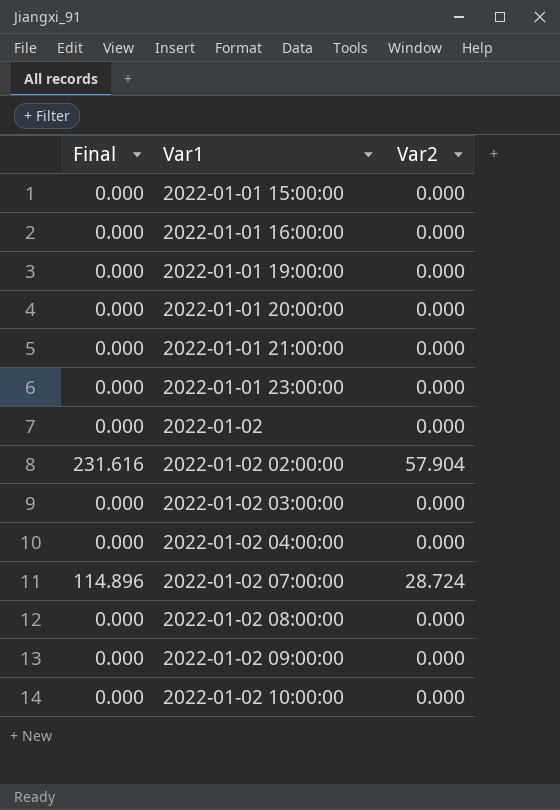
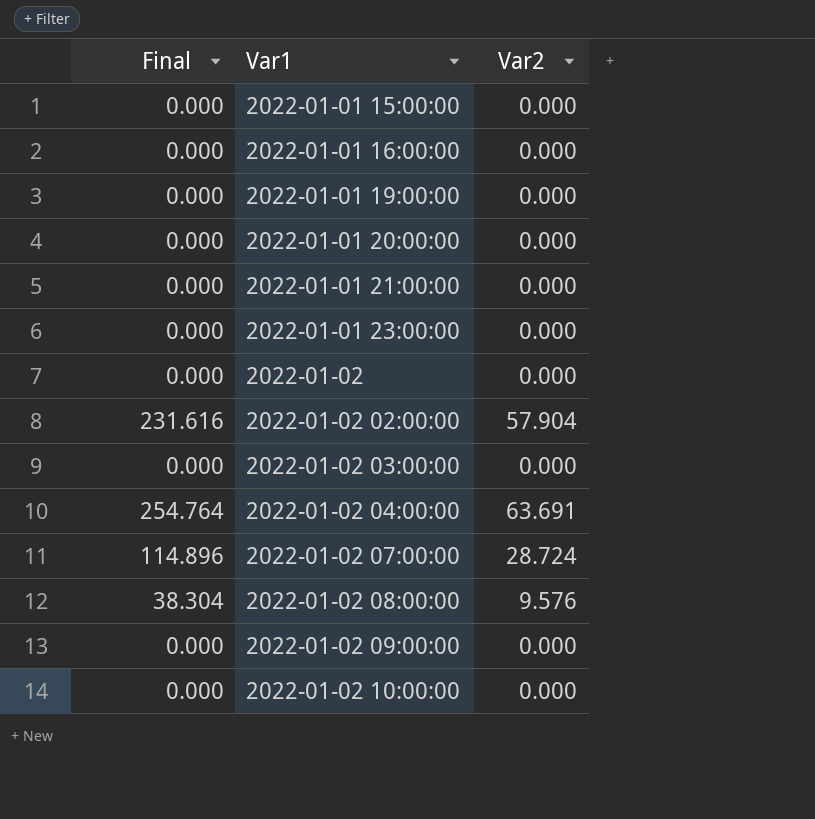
2022-01-02 04:00:00 | Final: 0.000 -> 254.764
2022-01-02 04:00:00 | Var2: 0.000 -> 63.691
2022-01-02 08:00:00 | Final: 0.000 -> 38.304
2022-01-02 08:00:00 | Var2: 0.000 -> 9.576

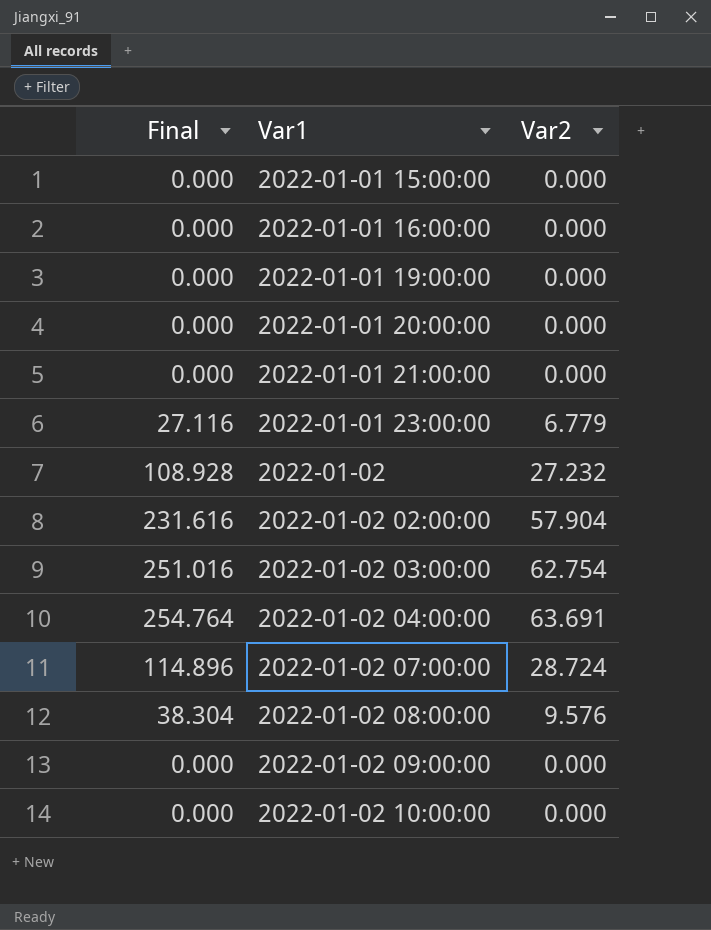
2022-01-01 23:00:00 | Final: 0.000 -> 27.116
2022-01-01 23:00:00 | Var2: 0.000 -> 6.779
2022-01-02 | Final: 0.000 -> 108.928
2022-01-02 | Var2: 0.000 -> 27.232
2022-01-02 03:00:00 | Final: 0.000 -> 251.016
2022-01-02 03:00:00 | Var2: 0.000 -> 62.754

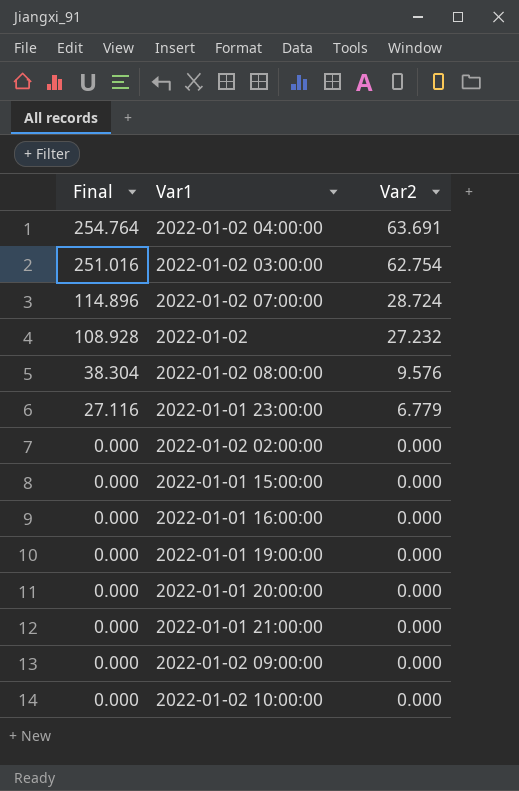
row order: Var1 ascending -> Final descending
2022-01-02 02:00:00 | Final: 231.616 -> 0.000
2022-01-02 02:00:00 | Var2: 57.904 -> 0.000

